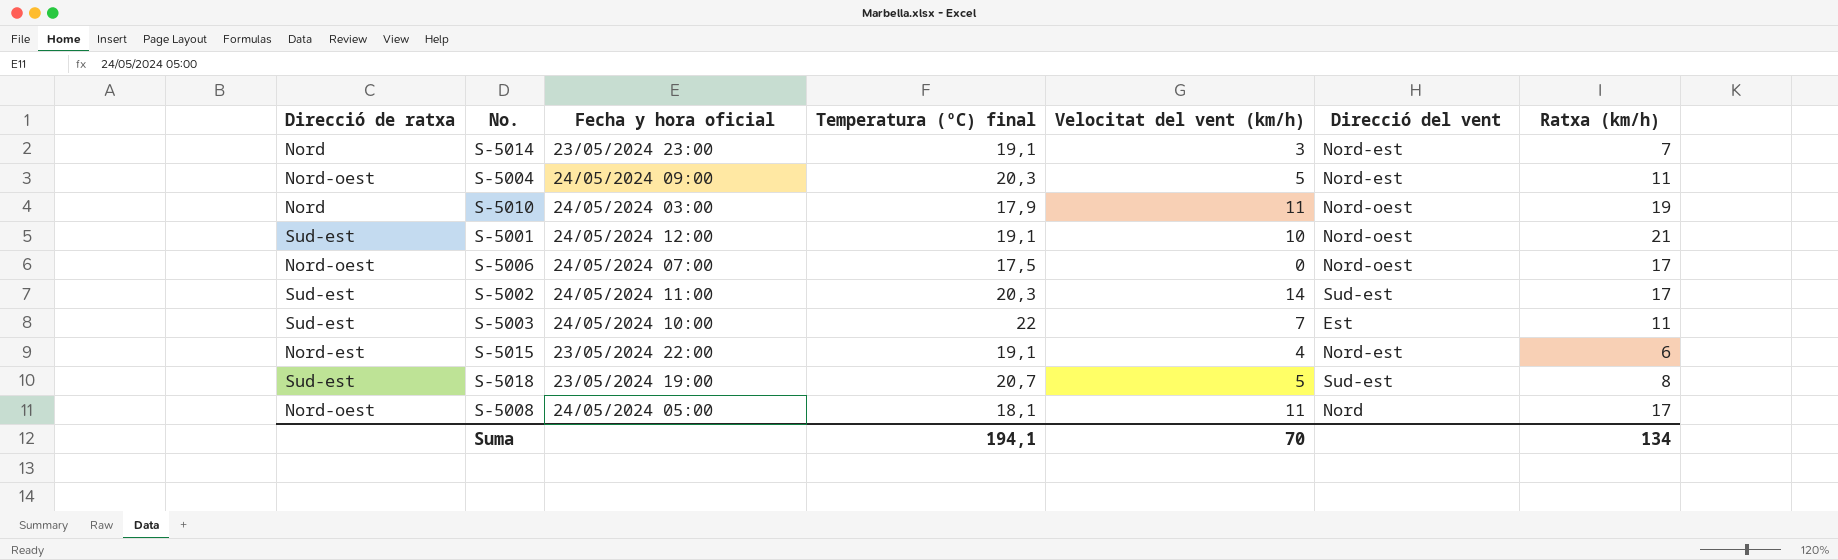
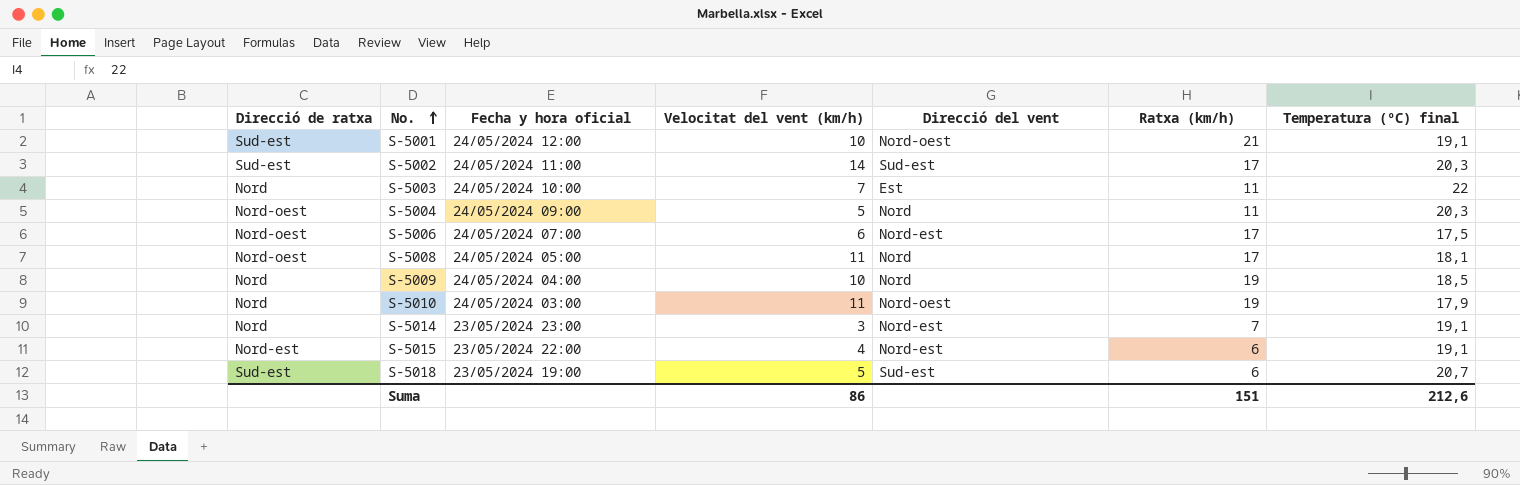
row order: none -> No. ascending
column Temperatura (ºC) final | position: 4 -> 7
S-5003 | Direcció de ratxa: Sud-est -> Nord
S-5004 | Direcció del vent: Nord-est -> Nord
S-5006 | Velocitat del vent (km/h): 0 -> 6
S-5006 | Direcció del vent: Nord-oest -> Nord-est
row S-5009: none -> Nord | 24/05/2024 04:00 | 10 | Nord | 19 | 18,5
S-5018 | Ratxa (km/h): 8 -> 6
Suma | Velocitat del vent (km/h): 70 -> 86
Suma | Ratxa (km/h): 134 -> 151
Suma | Temperatura (ºC) final: 194,1 -> 212,6

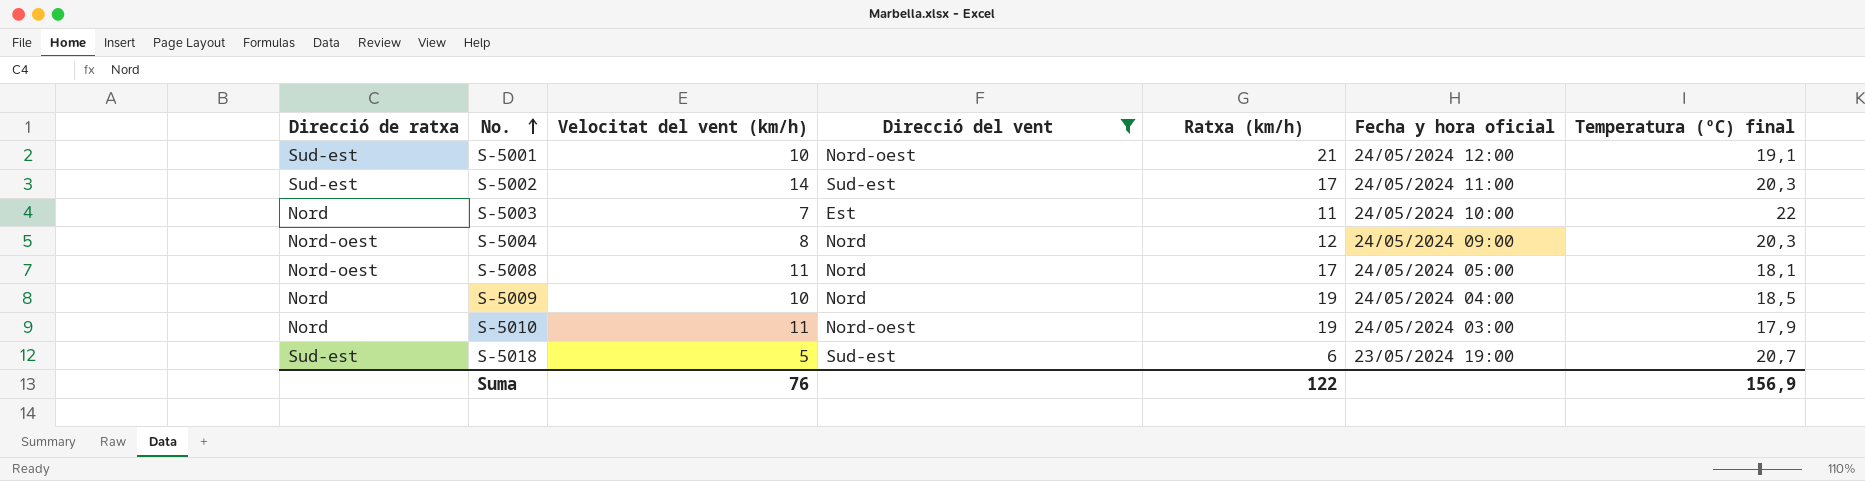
filter: none -> Direcció del vent != Nord-est
column Fecha y hora oficial | position: 3 -> 6
S-5004 | Velocitat del vent (km/h): 5 -> 8
S-5004 | Ratxa (km/h): 11 -> 12
Suma | Velocitat del vent (km/h): 86 -> 76
Suma | Ratxa (km/h): 151 -> 122
Suma | Temperatura (ºC) final: 212,6 -> 156,9

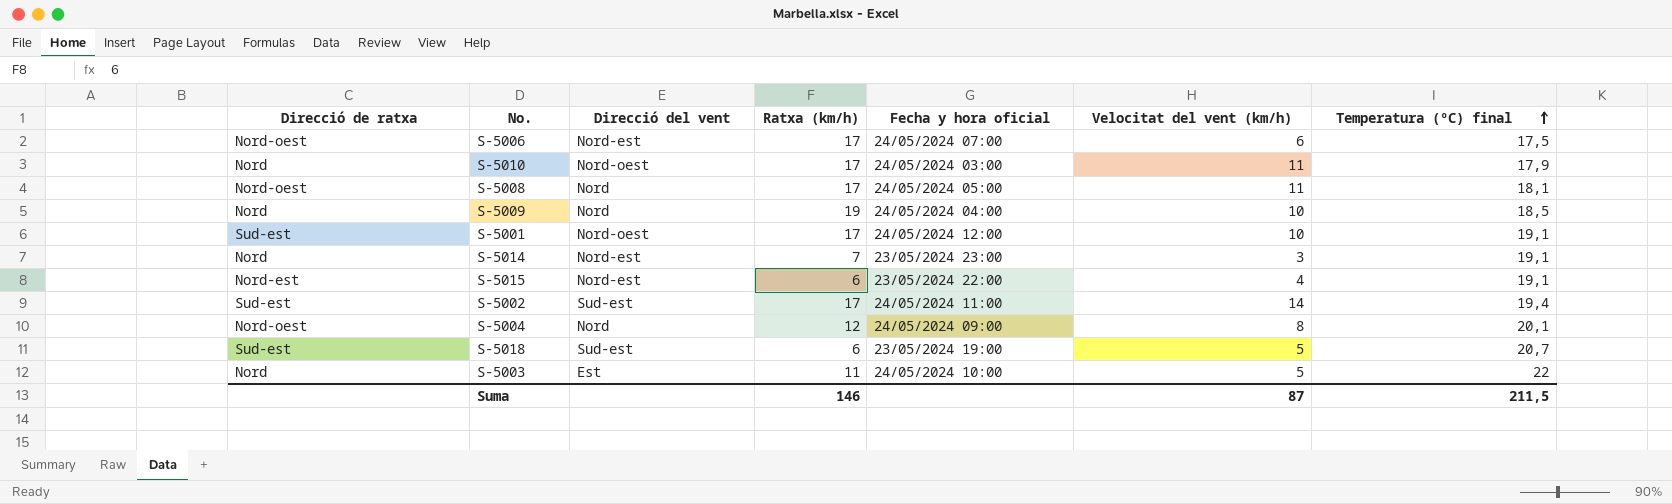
filter: Direcció del vent != Nord-est -> none
row order: No. ascending -> Temperatura (ºC) final ascending
column Velocitat del vent (km/h) | position: 3 -> 6
S-5010 | Ratxa (km/h): 19 -> 17
S-5001 | Ratxa (km/h): 21 -> 17
S-5002 | Temperatura (ºC) final: 20,3 -> 19,4
S-5004 | Temperatura (ºC) final: 20,3 -> 20,1
S-5003 | Velocitat del vent (km/h): 7 -> 5
Suma | Ratxa (km/h): 122 -> 146
Suma | Velocitat del vent (km/h): 76 -> 87
Suma | Temperatura (ºC) final: 156,9 -> 211,5

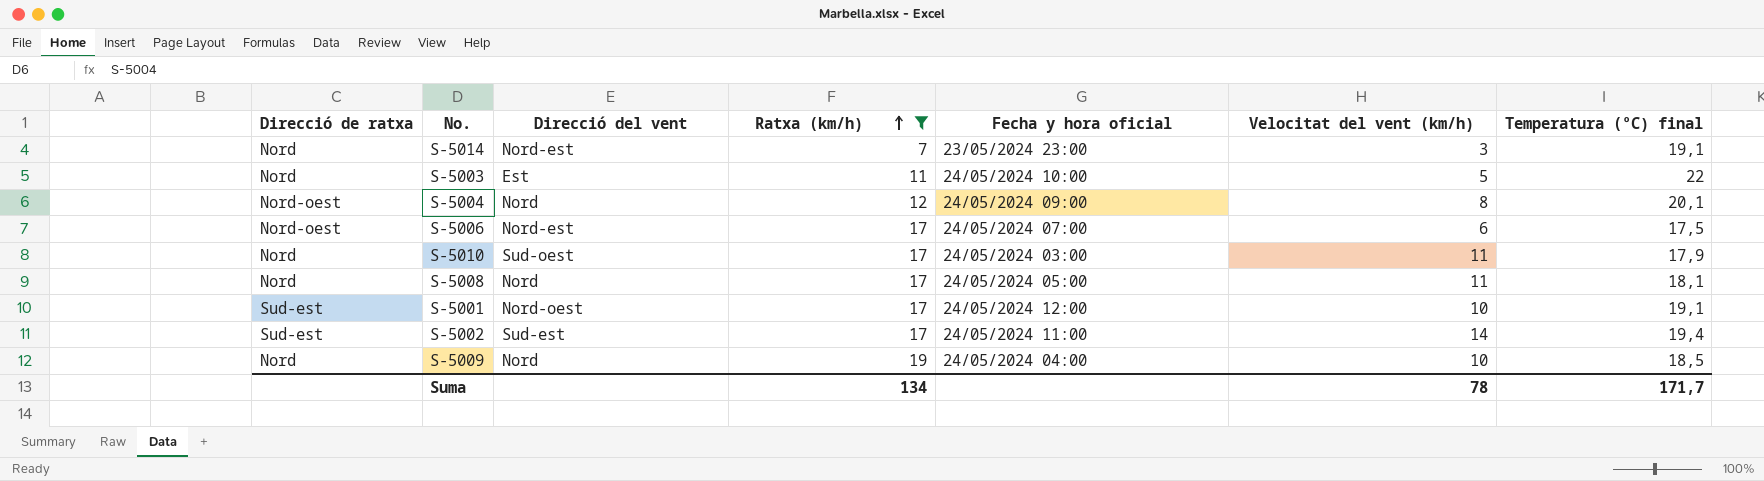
filter: none -> Ratxa (km/h) != 6
row order: Temperatura (ºC) final ascending -> Ratxa (km/h) ascending
S-5010 | Direcció del vent: Nord-oest -> Sud-oest
S-5008 | Direcció de ratxa: Nord-oest -> Nord
Suma | Ratxa (km/h): 146 -> 134
Suma | Velocitat del vent (km/h): 87 -> 78
Suma | Temperatura (ºC) final: 211,5 -> 171,7

